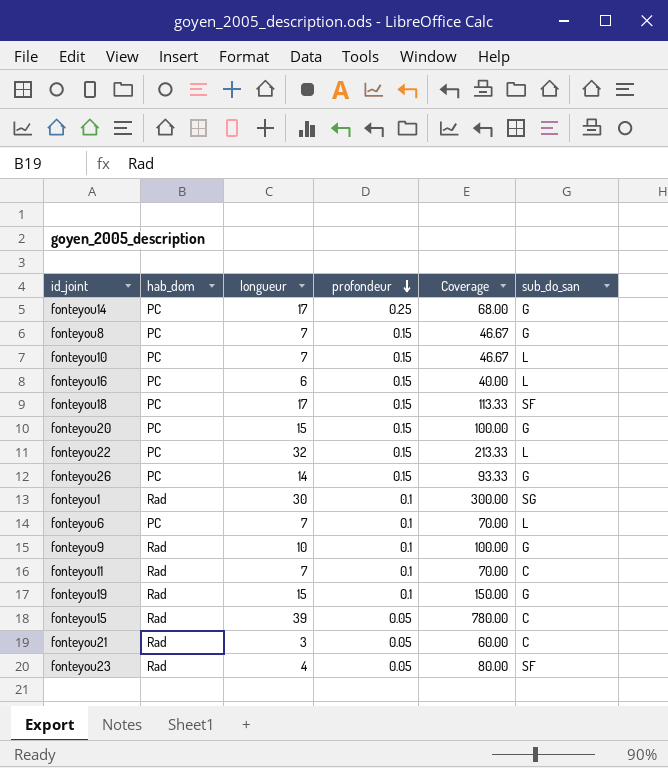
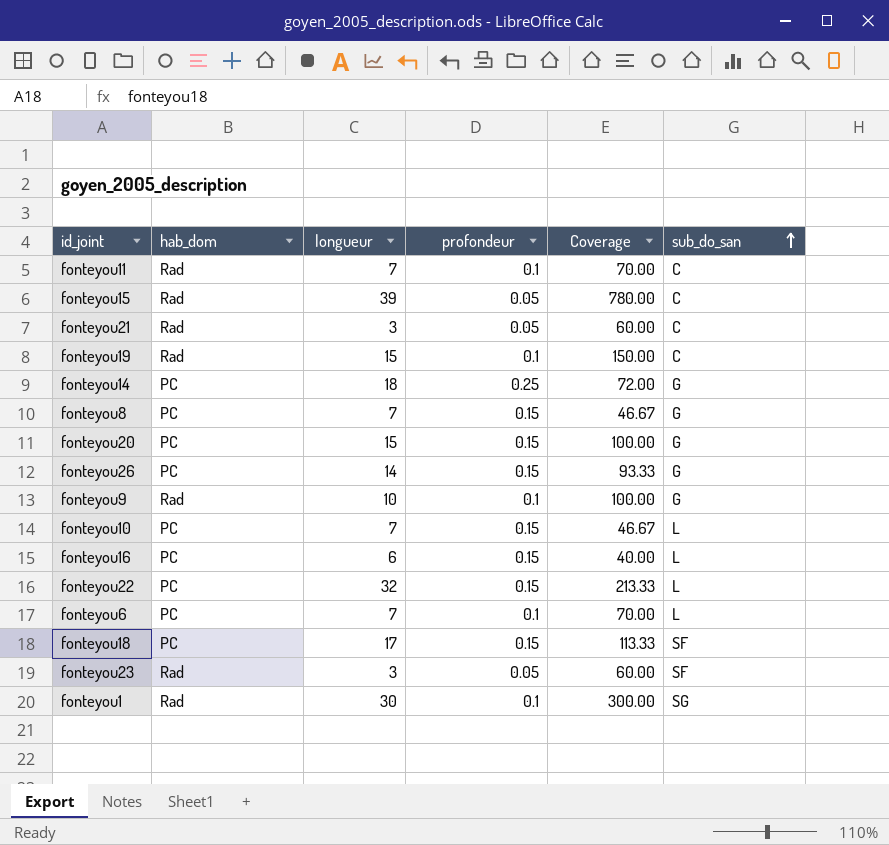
row order: profondeur descending -> sub_do_san ascending
fonteyou19 | sub_do_san: G -> C
fonteyou14 | longueur: 17 -> 18
fonteyou14 | Coverage: 68.00 -> 72.00
fonteyou23 | longueur: 4 -> 3
fonteyou23 | Coverage: 80.00 -> 60.00

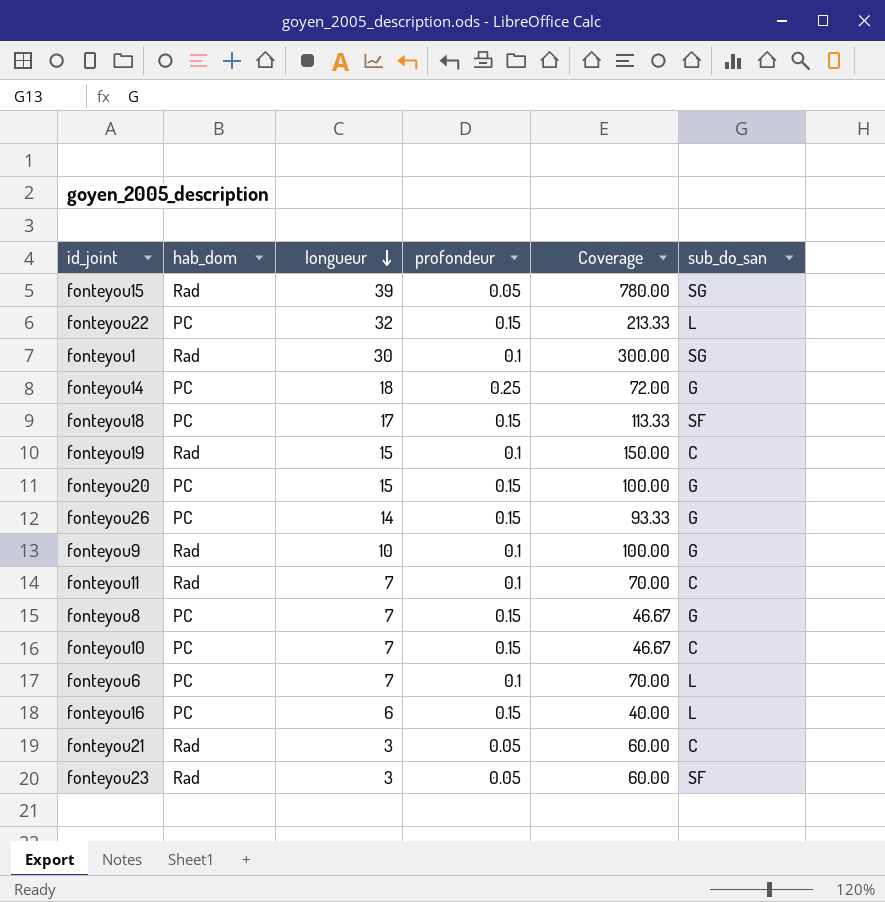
row order: sub_do_san ascending -> longueur descending
fonteyou15 | sub_do_san: C -> SG
fonteyou10 | sub_do_san: L -> C

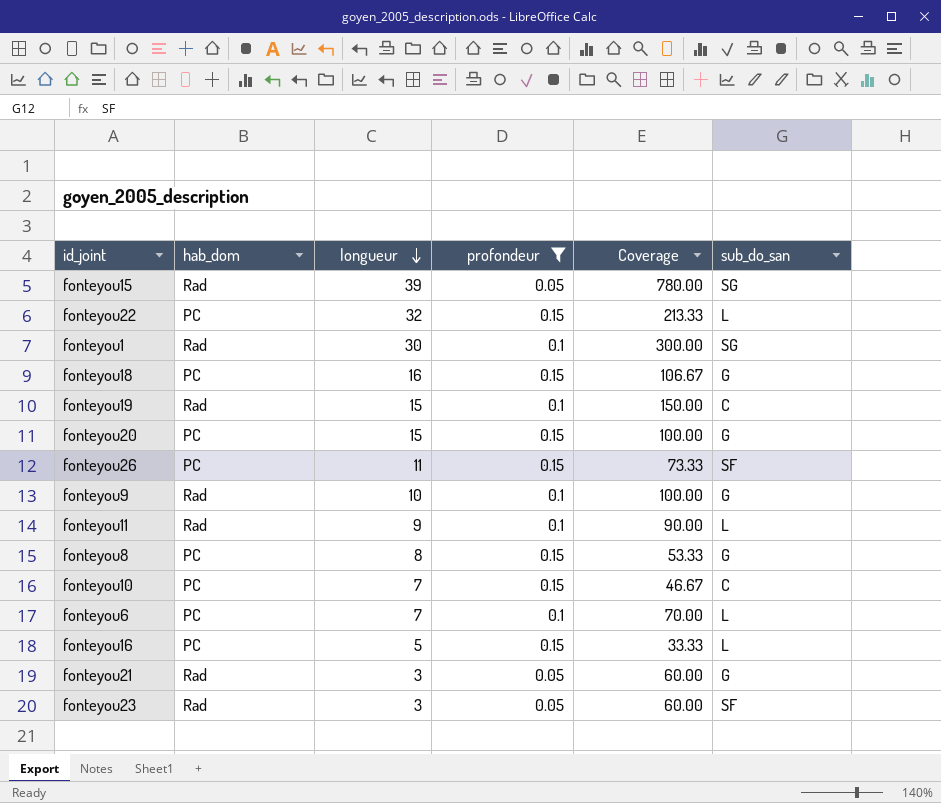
filter: none -> profondeur != 0.25
fonteyou18 | longueur: 17 -> 16
fonteyou18 | Coverage: 113.33 -> 106.67
fonteyou18 | sub_do_san: SF -> G
fonteyou26 | longueur: 14 -> 11
fonteyou26 | Coverage: 93.33 -> 73.33
fonteyou26 | sub_do_san: G -> SF
fonteyou11 | longueur: 7 -> 9
fonteyou11 | Coverage: 70.00 -> 90.00
fonteyou11 | sub_do_san: C -> L
fonteyou8 | longueur: 7 -> 8
fonteyou8 | Coverage: 46.67 -> 53.33
fonteyou16 | longueur: 6 -> 5
fonteyou16 | Coverage: 40.00 -> 33.33
fonteyou21 | sub_do_san: C -> G

